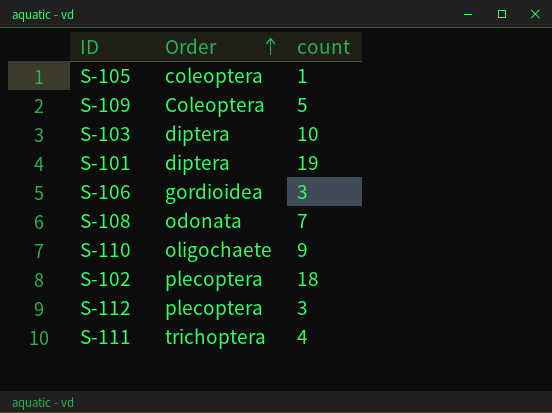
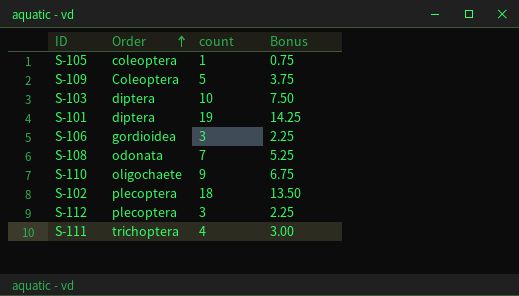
column Bonus | formula: none -> [count] * 0.75

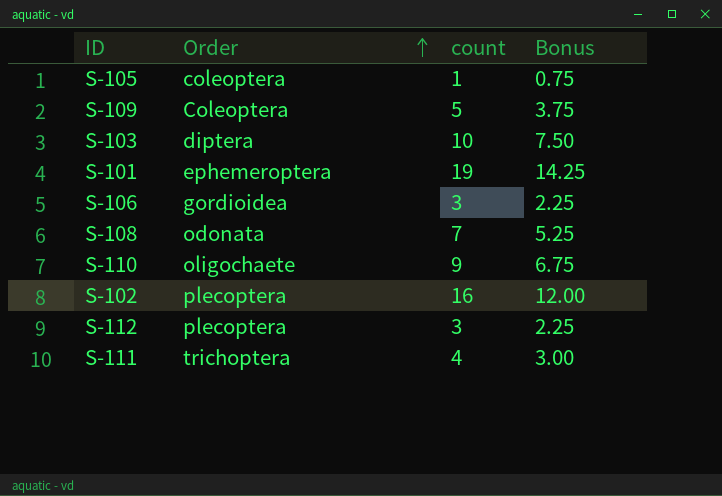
S-101 | Order: diptera -> ephemeroptera
S-102 | count: 18 -> 16
S-102 | Bonus: 13.50 -> 12.00

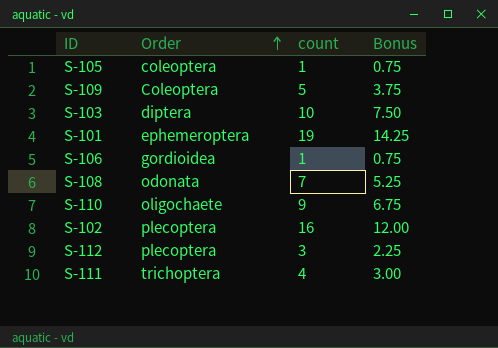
S-106 | count: 3 -> 1
S-106 | Bonus: 2.25 -> 0.75

